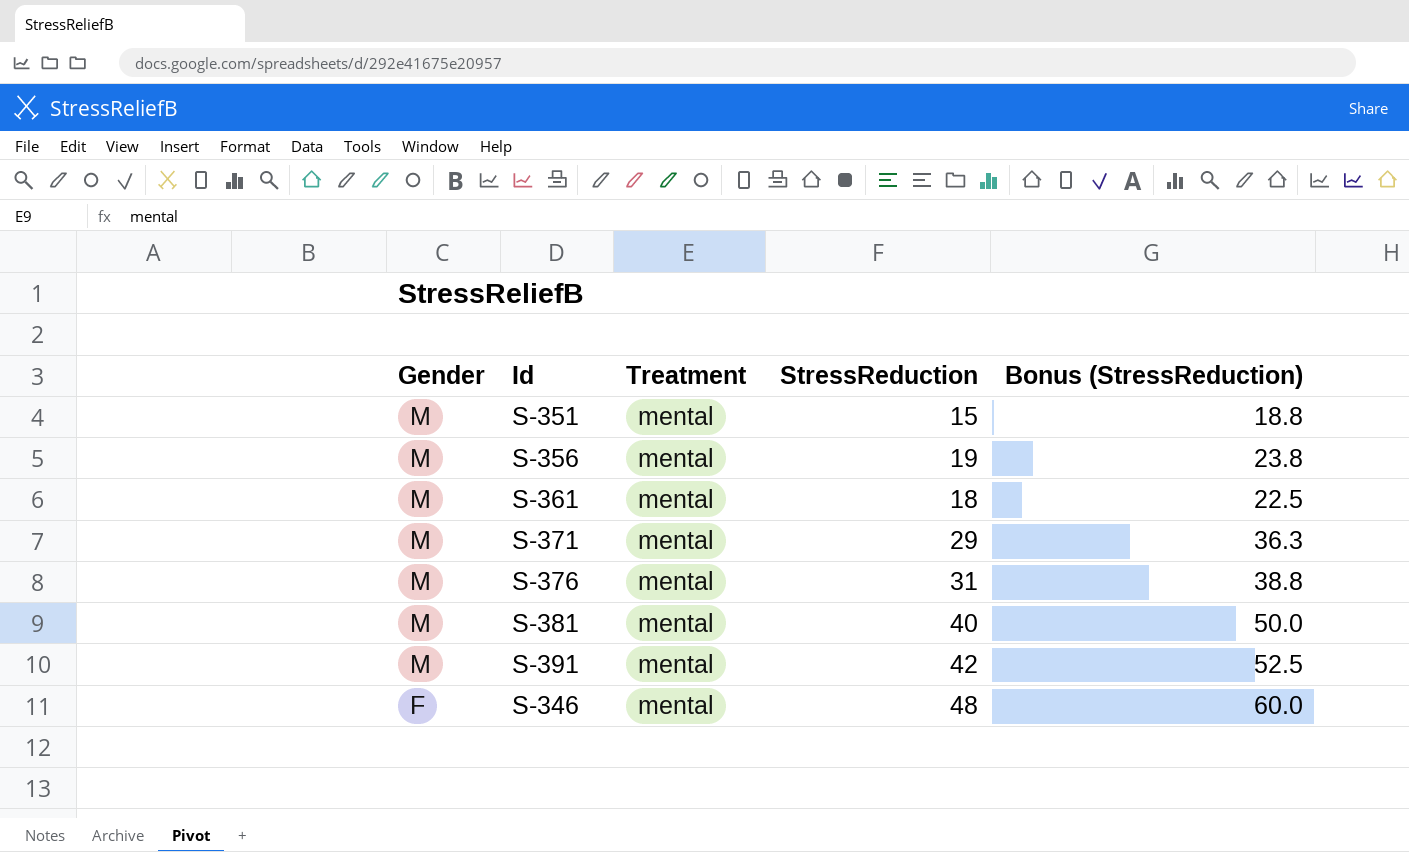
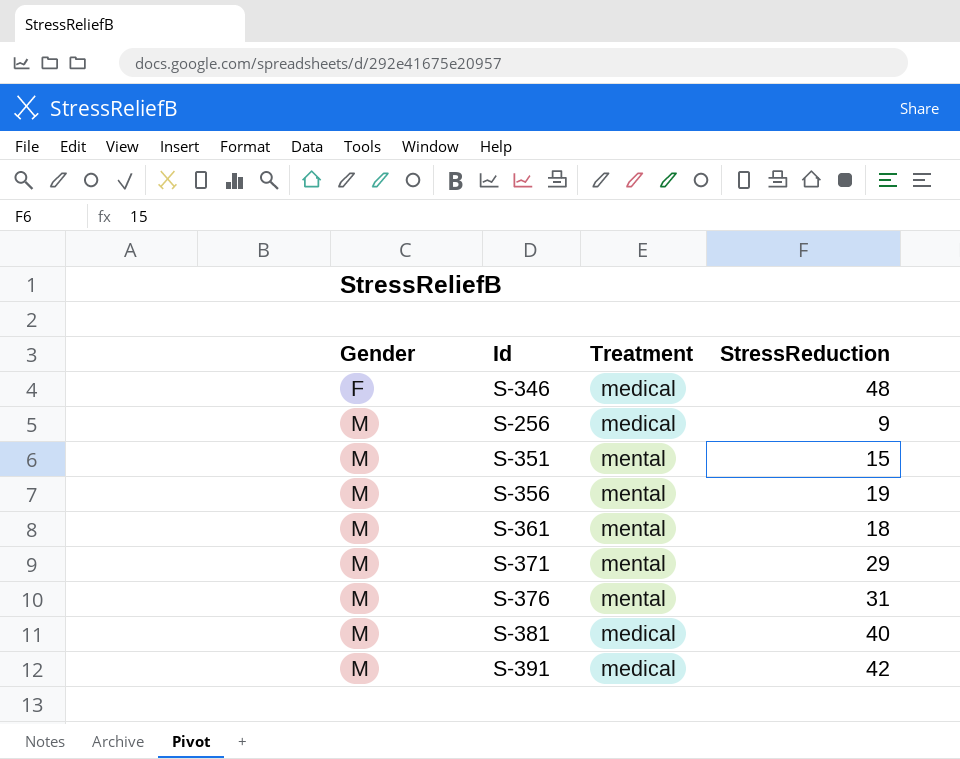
row order: Gender descending -> Gender ascending
column Bonus (StressReduction) | formula: [StressReduction] * 1.25 -> none
S-346 | Treatment: mental -> medical
row S-256: none -> M | medical | 9
S-381 | Treatment: mental -> medical
S-391 | Treatment: mental -> medical

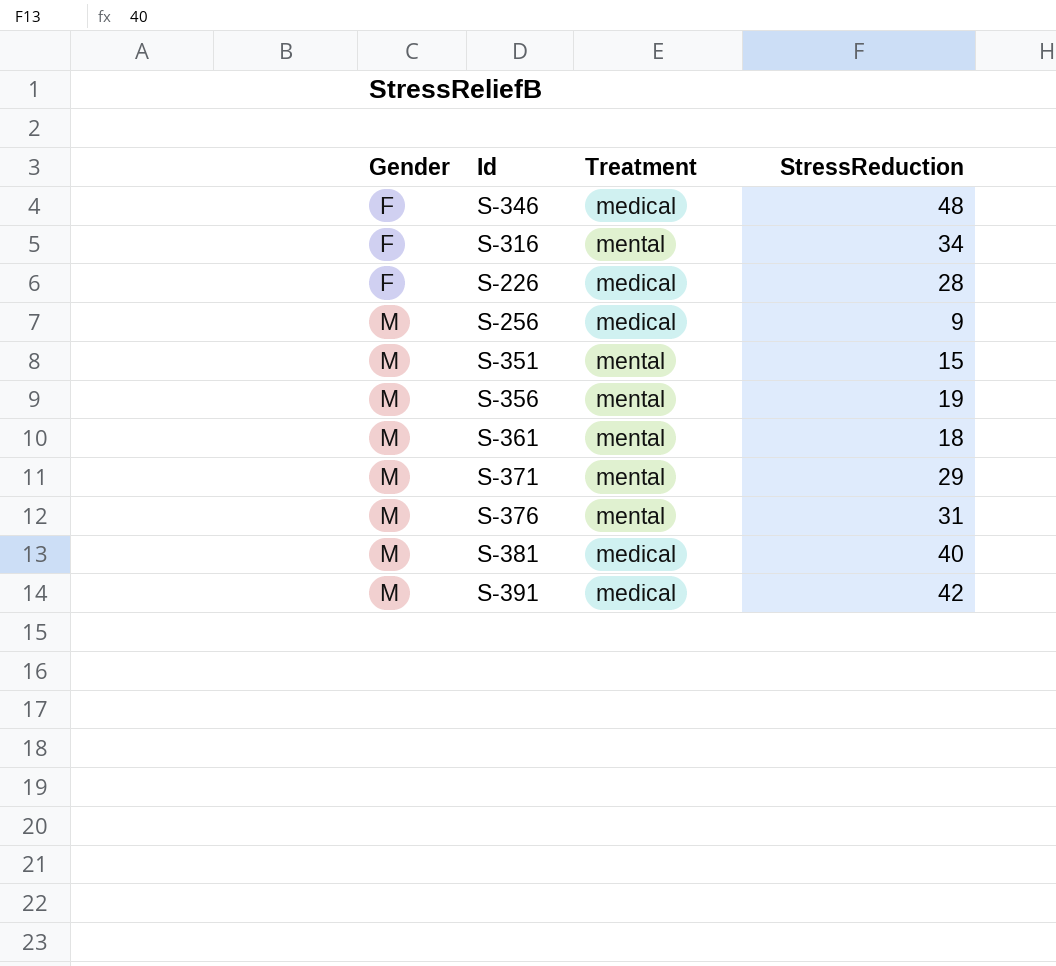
row S-316: none -> F | mental | 34
row S-226: none -> F | medical | 28

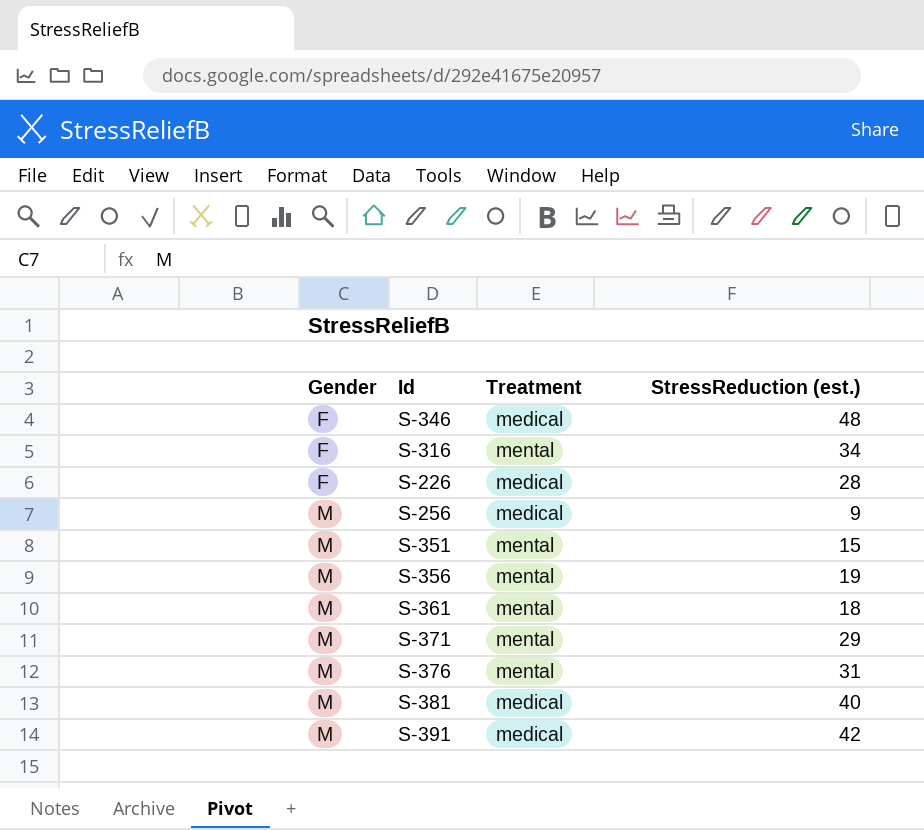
column name: StressReduction -> StressReduction (est.)

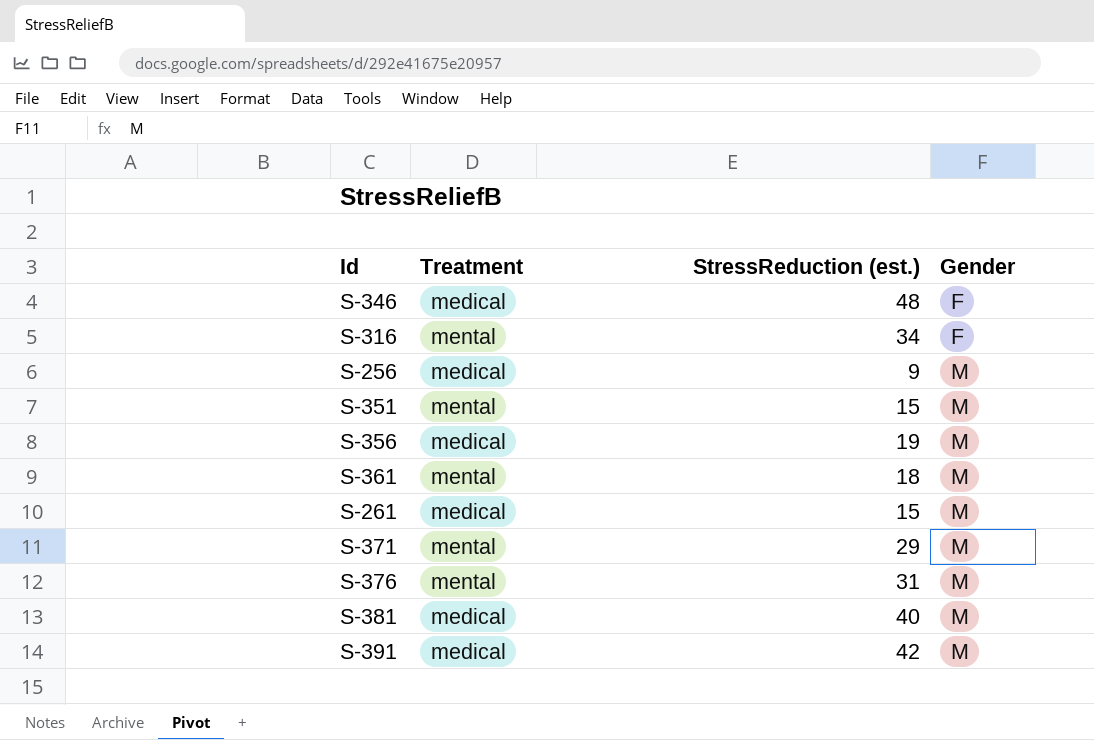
column Gender | position: 1 -> 4
row S-226: F | medical | 28 -> none
S-356 | Treatment: mental -> medical
row S-261: none -> medical | 15 | M

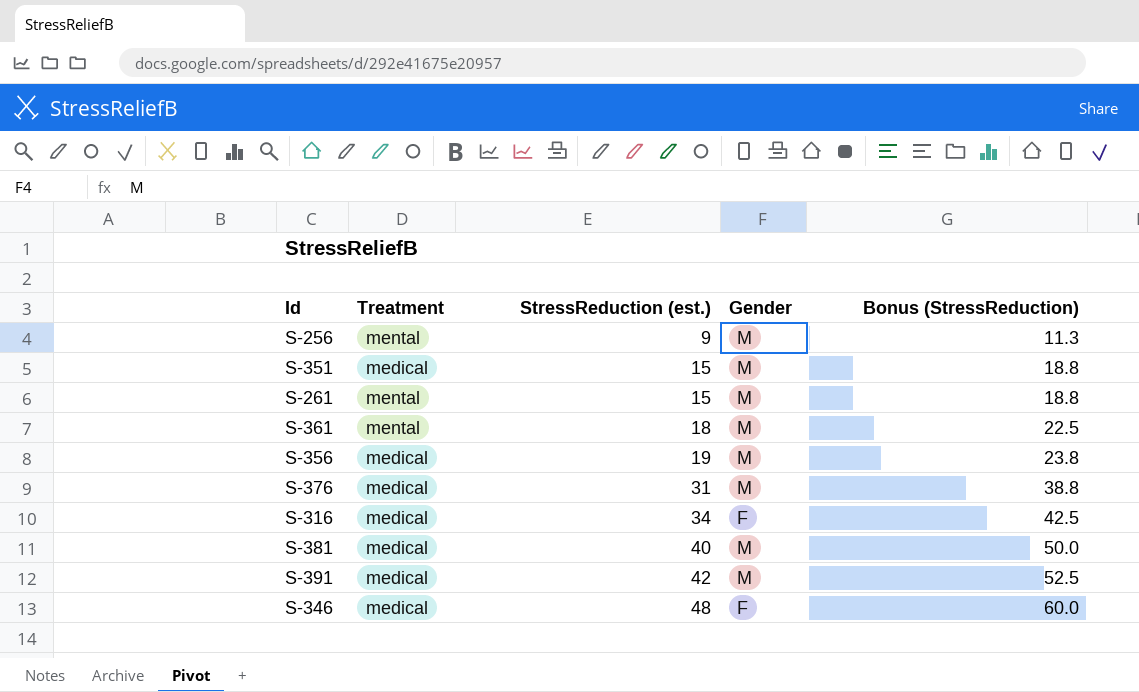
row order: Gender ascending -> StressReduction (est.) ascending
column Bonus (StressReduction) | formula: none -> [StressReduction (est.)] * 1.25
row S-371: mental | 29 | M -> none
S-256 | Treatment: medical -> mental
S-351 | Treatment: mental -> medical
S-261 | Treatment: medical -> mental
S-376 | Treatment: mental -> medical
S-316 | Treatment: mental -> medical

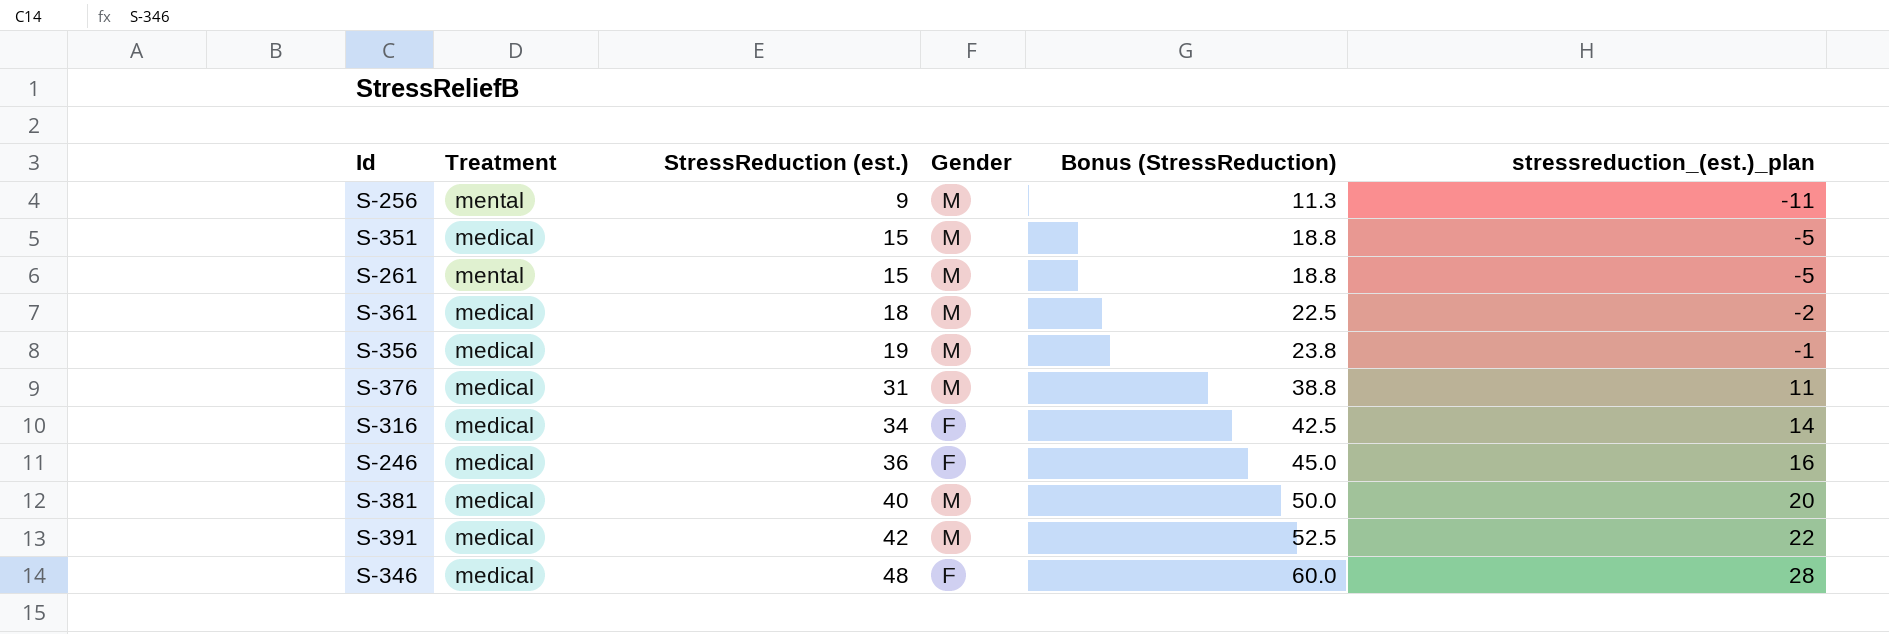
column stressreduction_(est.)_plan | formula: none -> [StressReduction (est.)] - 20
S-361 | Treatment: mental -> medical
row S-246: none -> medical | 36 | F | 45.0 | 16

